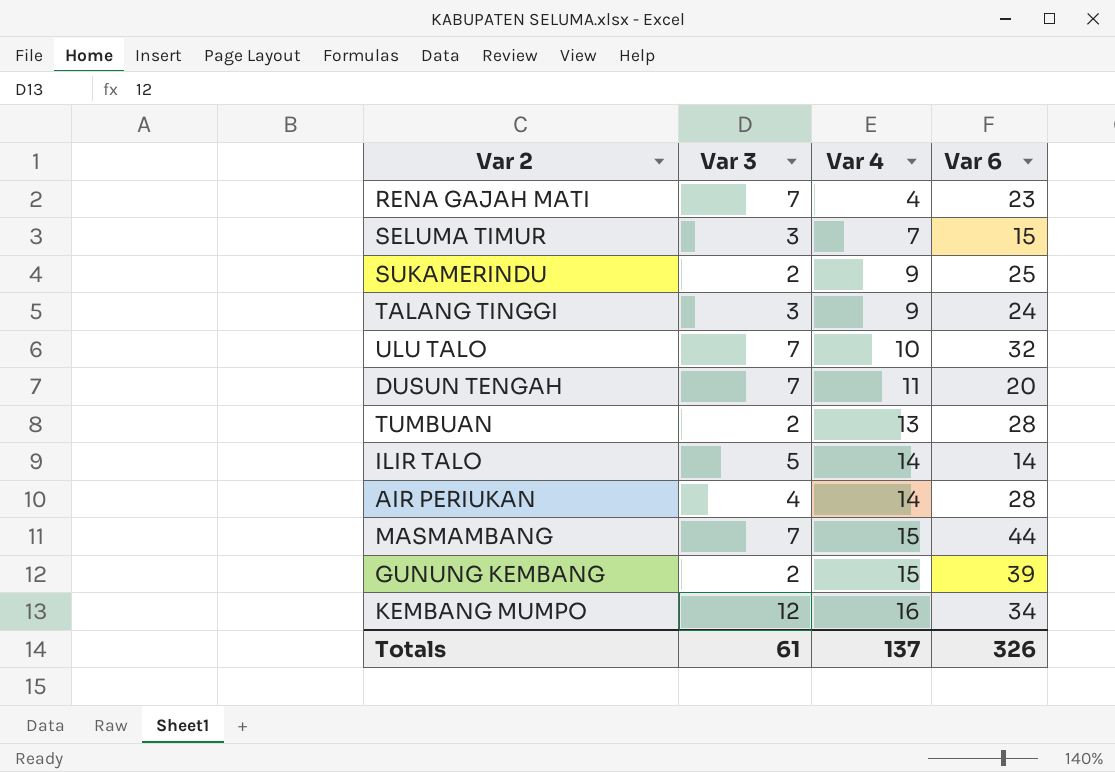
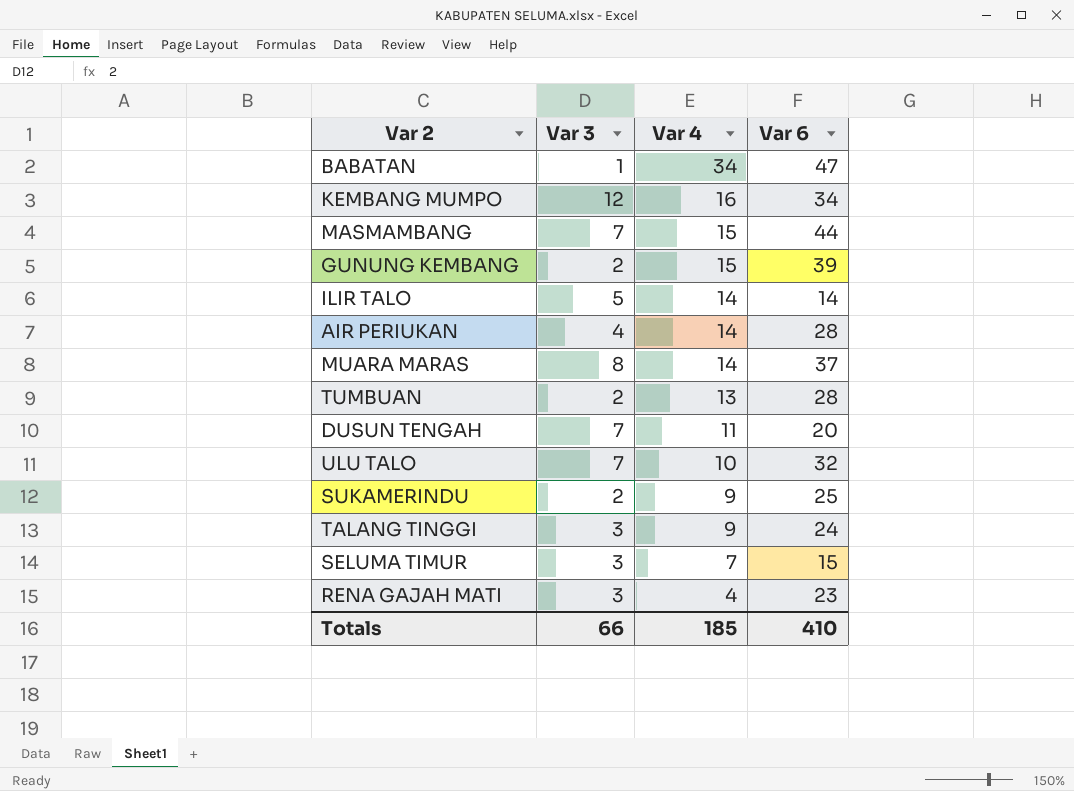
row order: Var 4 ascending -> Var 4 descending
row BABATAN: none -> 1 | 34 | 47
row MUARA MARAS: none -> 8 | 14 | 37
RENA GAJAH MATI | Var 3: 7 -> 3
Totals | Var 3: 61 -> 66
Totals | Var 4: 137 -> 185
Totals | Var 6: 326 -> 410

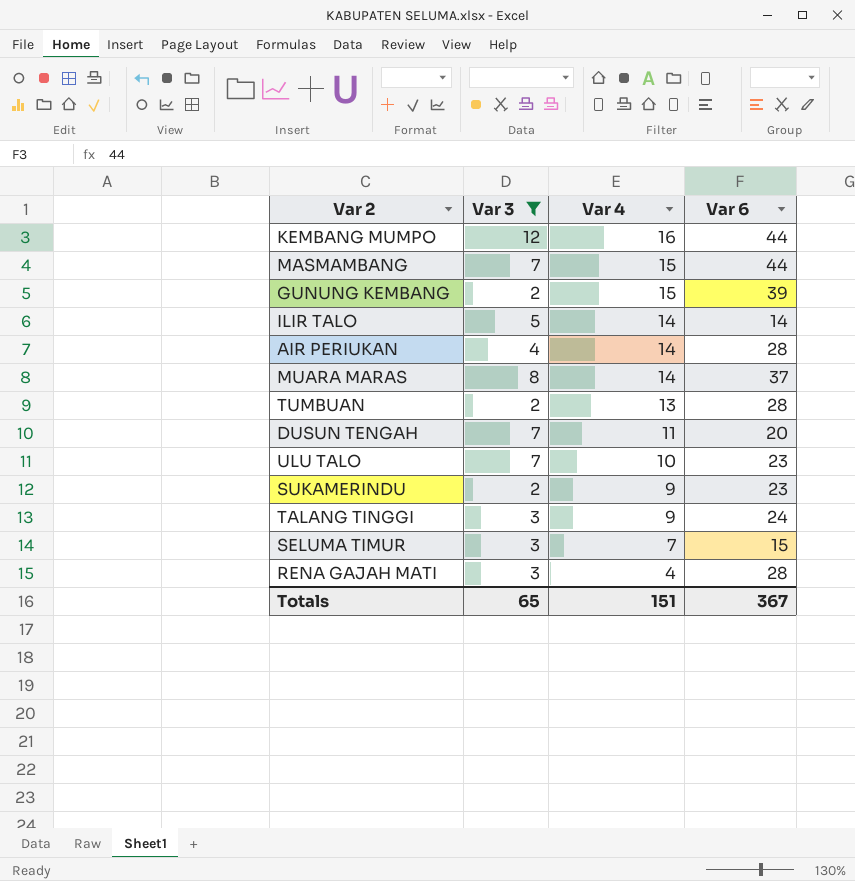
filter: none -> Var 3 != 1
KEMBANG MUMPO | Var 6: 34 -> 44
ULU TALO | Var 6: 32 -> 23
SUKAMERINDU | Var 6: 25 -> 23
RENA GAJAH MATI | Var 6: 23 -> 28
Totals | Var 3: 66 -> 65
Totals | Var 4: 185 -> 151
Totals | Var 6: 410 -> 367

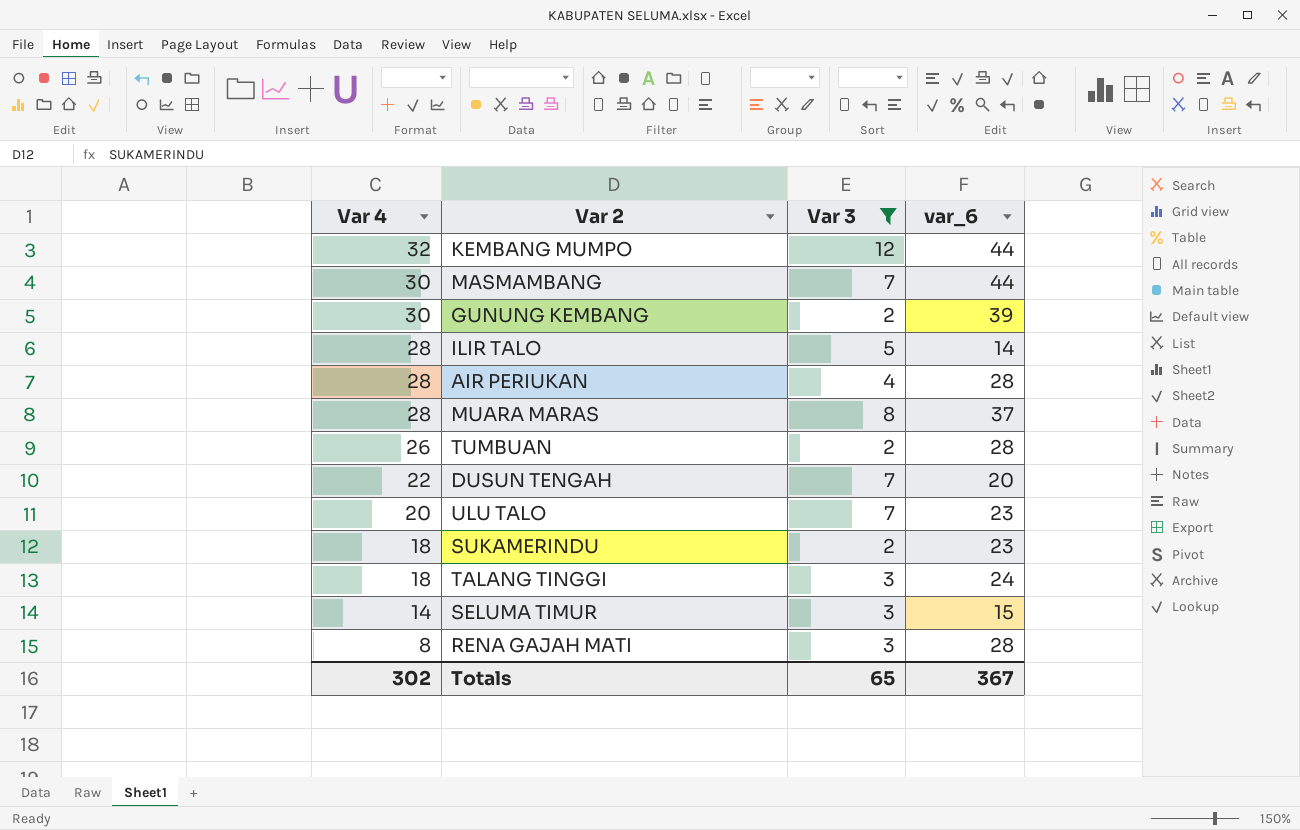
column Var 4 | position: 3 -> 1
column name: Var 6 -> var_6
KEMBANG MUMPO | Var 4: 16 -> 32
MASMAMBANG | Var 4: 15 -> 30
GUNUNG KEMBANG | Var 4: 15 -> 30
ILIR TALO | Var 4: 14 -> 28
AIR PERIUKAN | Var 4: 14 -> 28
MUARA MARAS | Var 4: 14 -> 28
TUMBUAN | Var 4: 13 -> 26
DUSUN TENGAH | Var 4: 11 -> 22
ULU TALO | Var 4: 10 -> 20
SUKAMERINDU | Var 4: 9 -> 18
TALANG TINGGI | Var 4: 9 -> 18
SELUMA TIMUR | Var 4: 7 -> 14
RENA GAJAH MATI | Var 4: 4 -> 8
Totals | Var 4: 151 -> 302

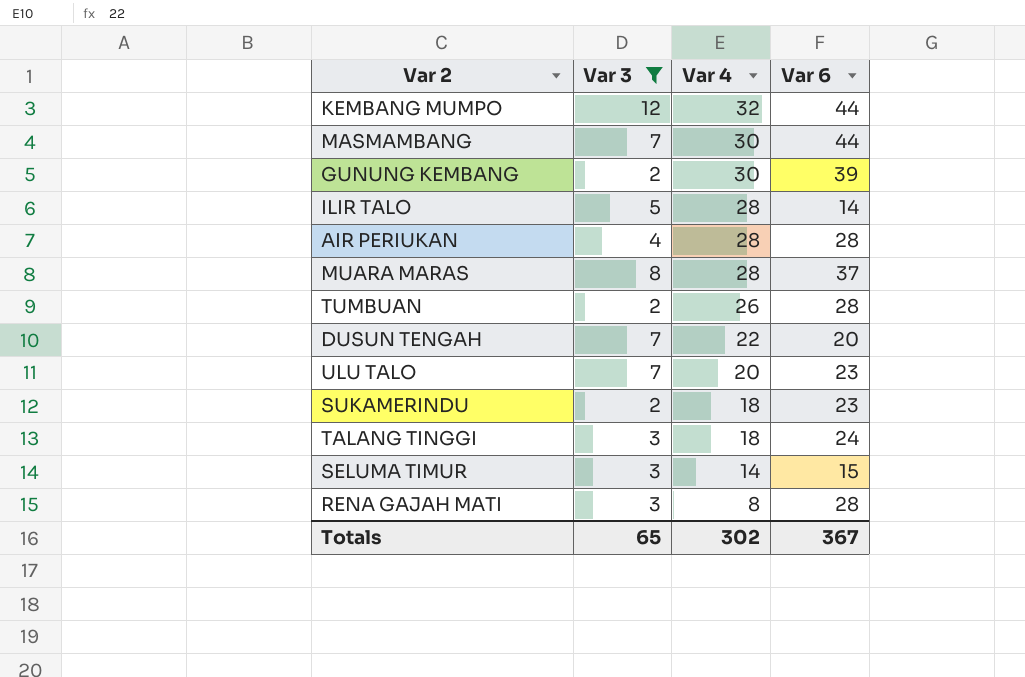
column Var 4 | position: 1 -> 3
column name: var_6 -> Var 6

